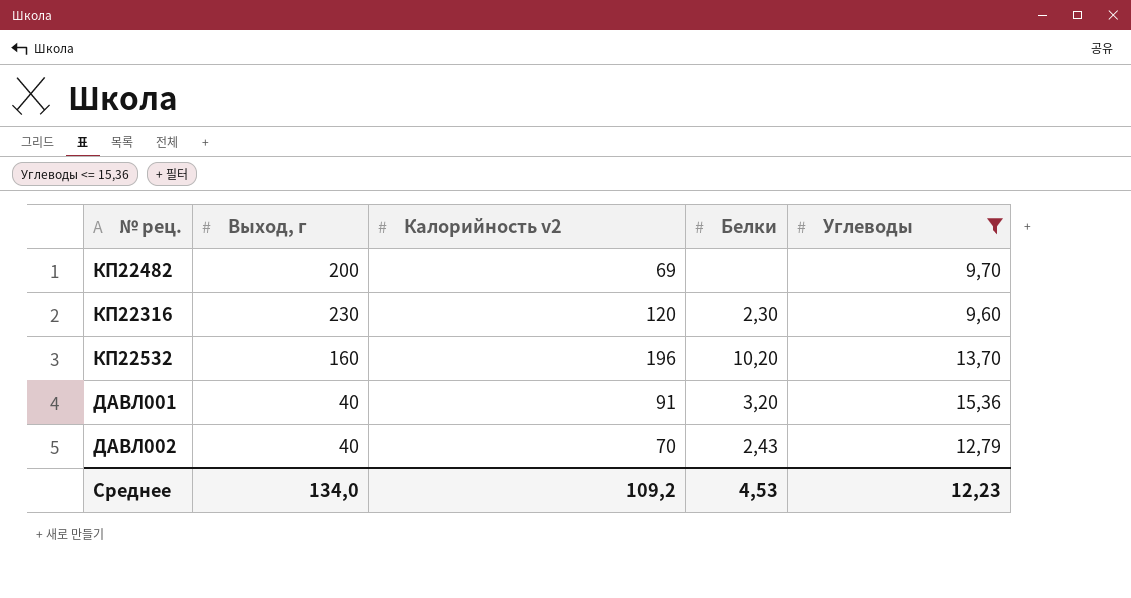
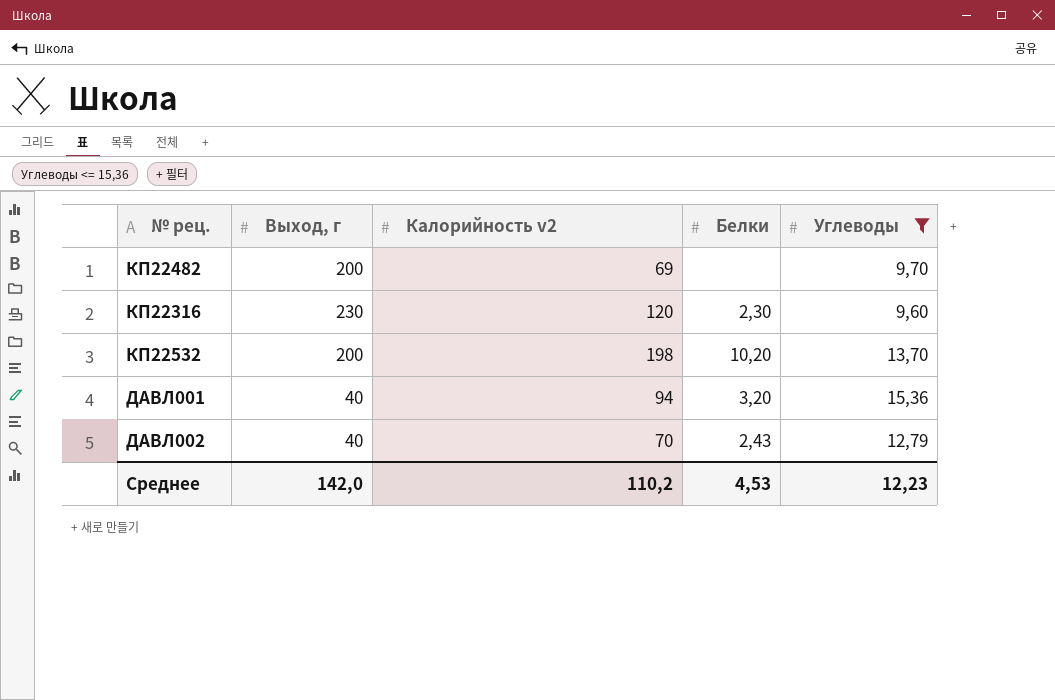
КП22532 | Выход, г: 160 -> 200
КП22532 | Калорийность v2: 196 -> 198
ДАВЛ001 | Калорийность v2: 91 -> 94
Среднее | Выход, г: 134,0 -> 142,0
Среднее | Калорийность v2: 109,2 -> 110,2

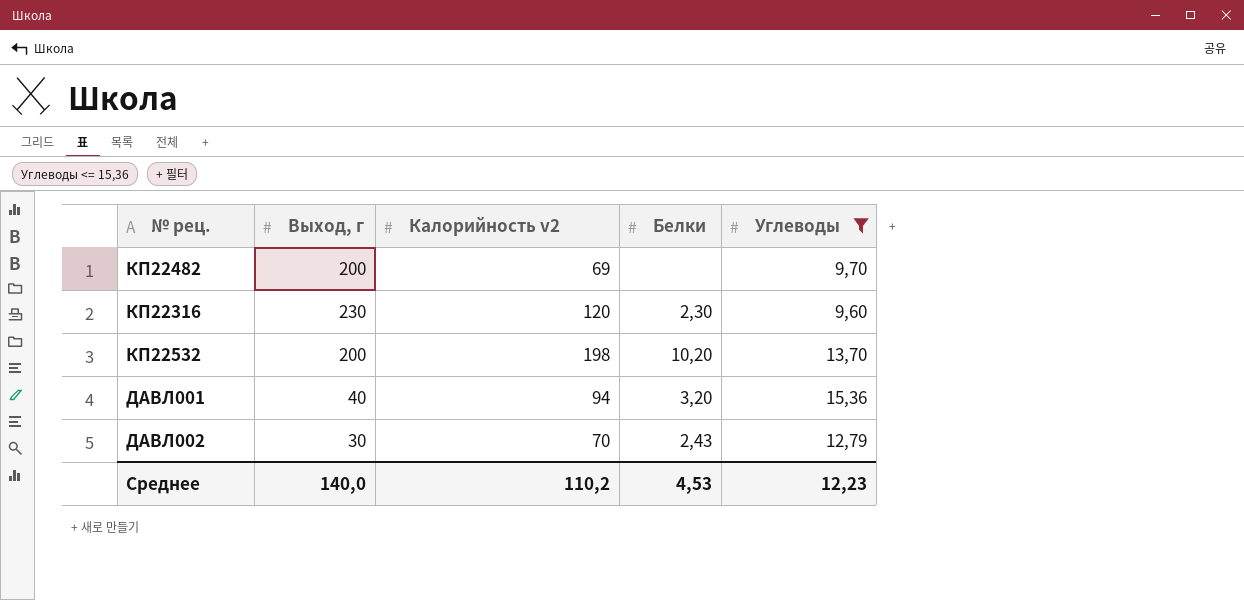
ДАВЛ002 | Выход, г: 40 -> 30
Среднее | Выход, г: 142,0 -> 140,0

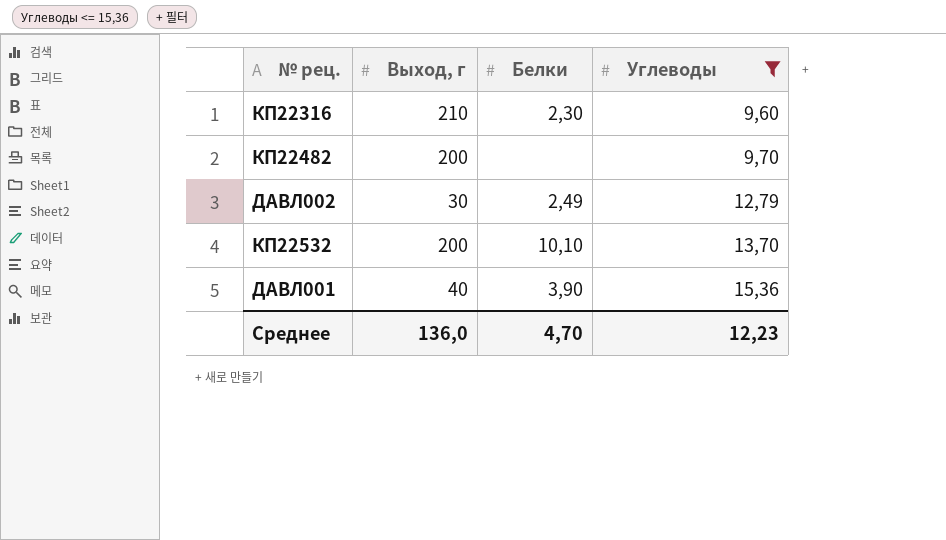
row order: none -> Углеводы ascending
column Калорийность v2 | position: 3 -> none
КП22316 | Выход, г: 230 -> 210
ДАВЛ002 | Белки: 2,43 -> 2,49
КП22532 | Белки: 10,20 -> 10,10
ДАВЛ001 | Белки: 3,20 -> 3,90
Среднее | Выход, г: 140,0 -> 136,0
Среднее | Белки: 4,53 -> 4,70

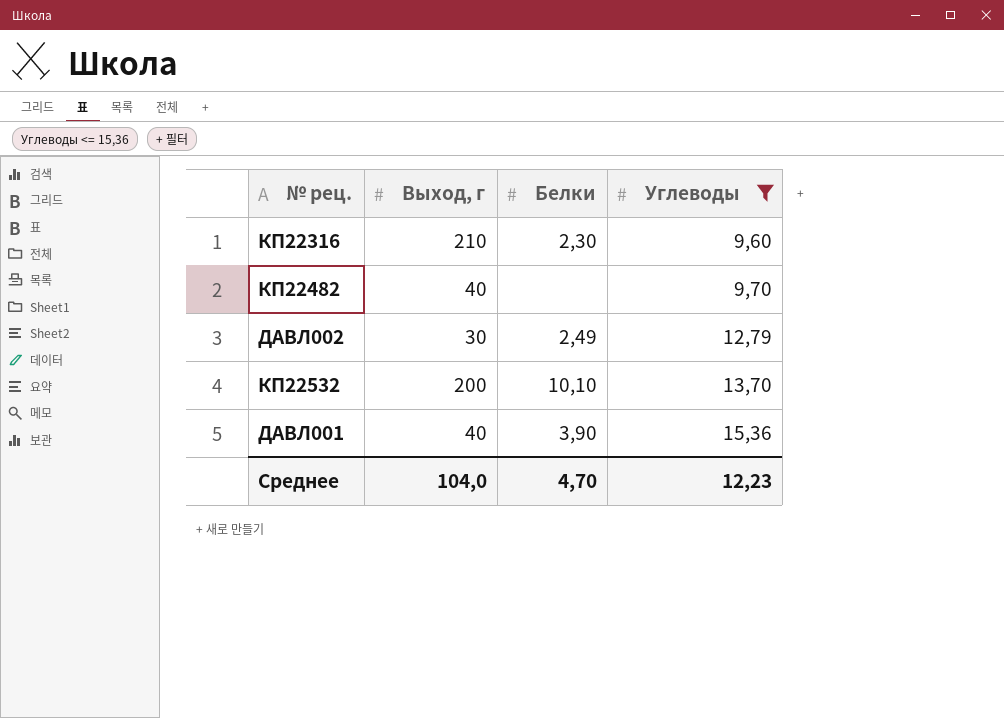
КП22482 | Выход, г: 200 -> 40
Среднее | Выход, г: 136,0 -> 104,0

